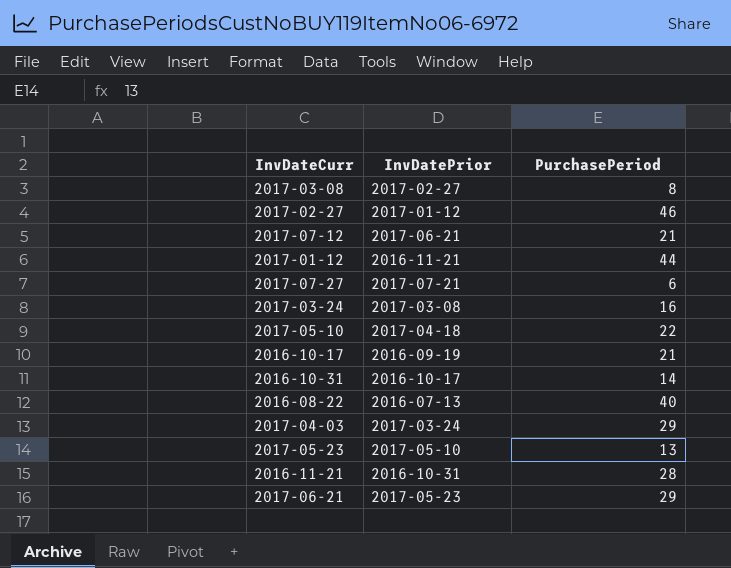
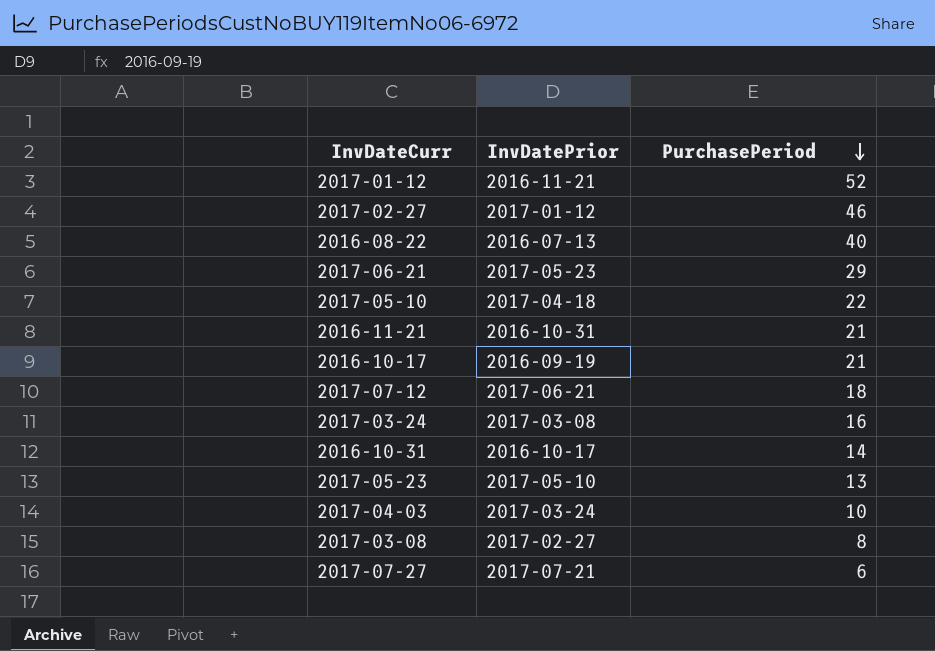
row order: none -> PurchasePeriod descending
2017-01-12 | PurchasePeriod: 44 -> 52
2016-11-21 | PurchasePeriod: 28 -> 21
2017-07-12 | PurchasePeriod: 21 -> 18
2017-04-03 | PurchasePeriod: 29 -> 10

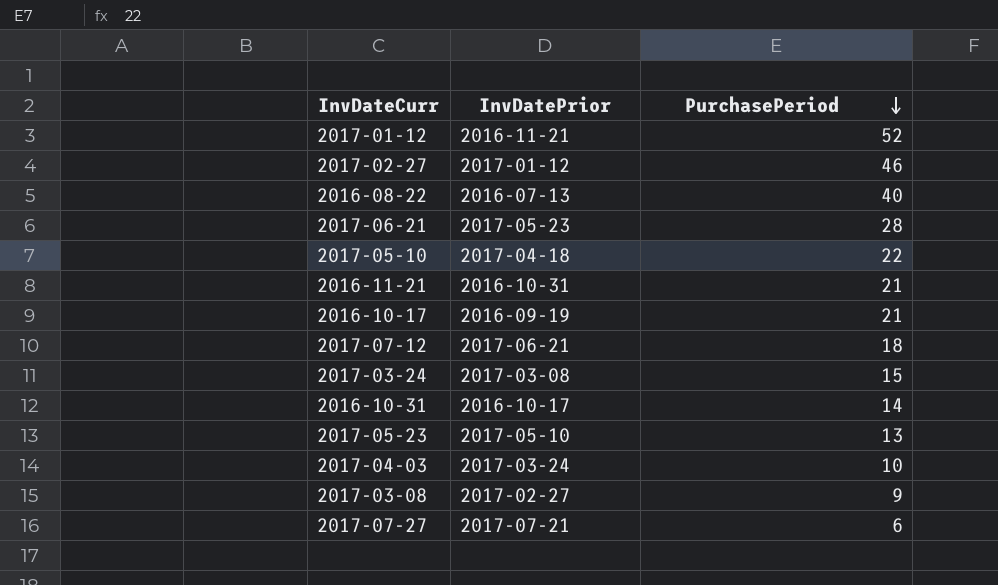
2017-06-21 | PurchasePeriod: 29 -> 28
2017-03-24 | PurchasePeriod: 16 -> 15
2017-03-08 | PurchasePeriod: 8 -> 9

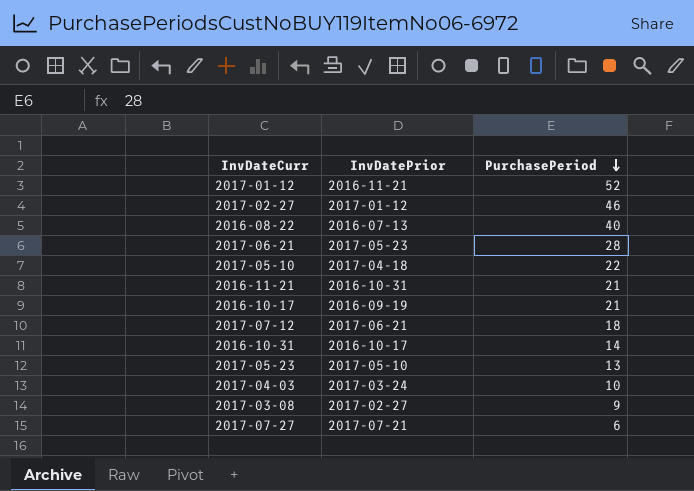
row 2017-03-24: 2017-03-08 | 15 -> none

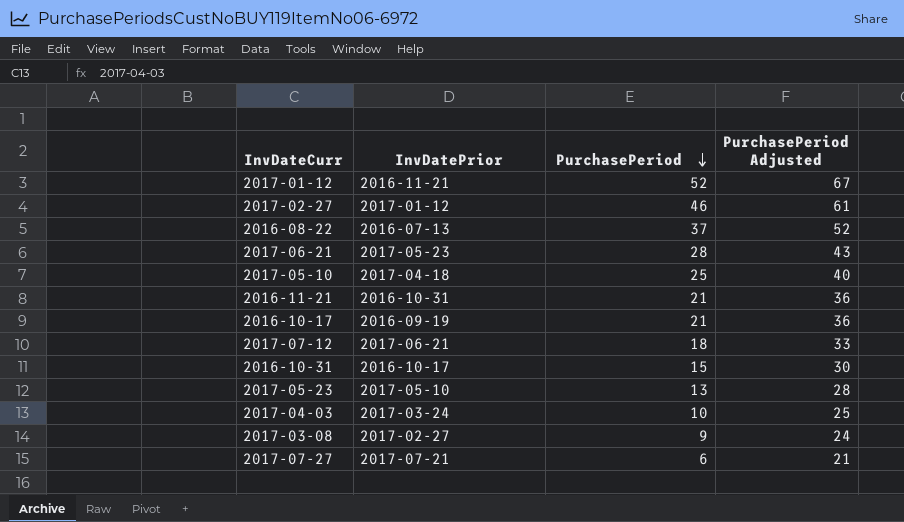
column PurchasePeriod Adjusted | formula: none -> [PurchasePeriod] + 15
2016-08-22 | PurchasePeriod: 40 -> 37
2017-05-10 | PurchasePeriod: 22 -> 25
2016-10-31 | PurchasePeriod: 14 -> 15

